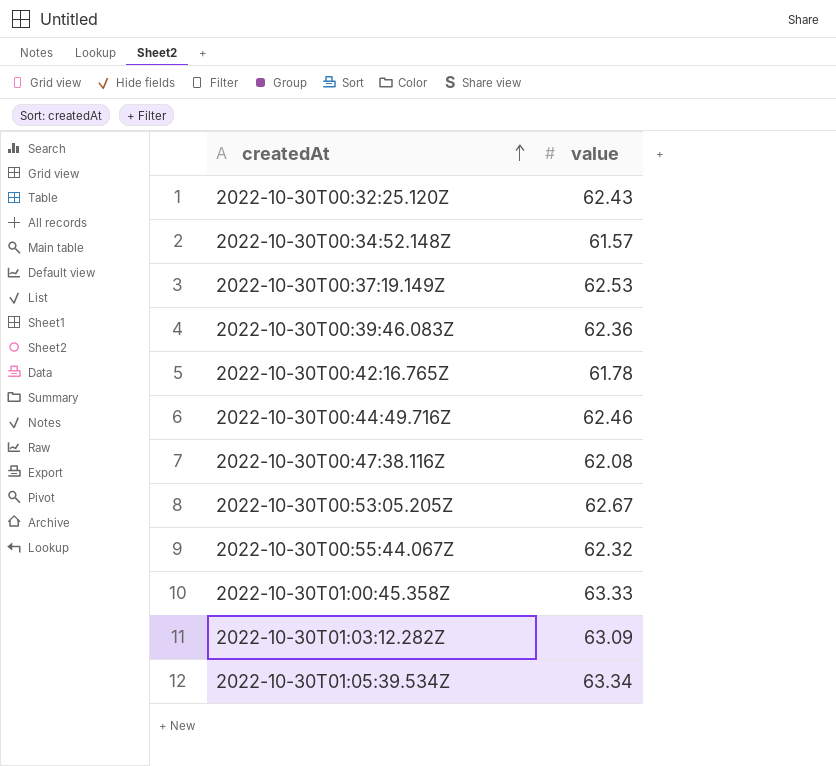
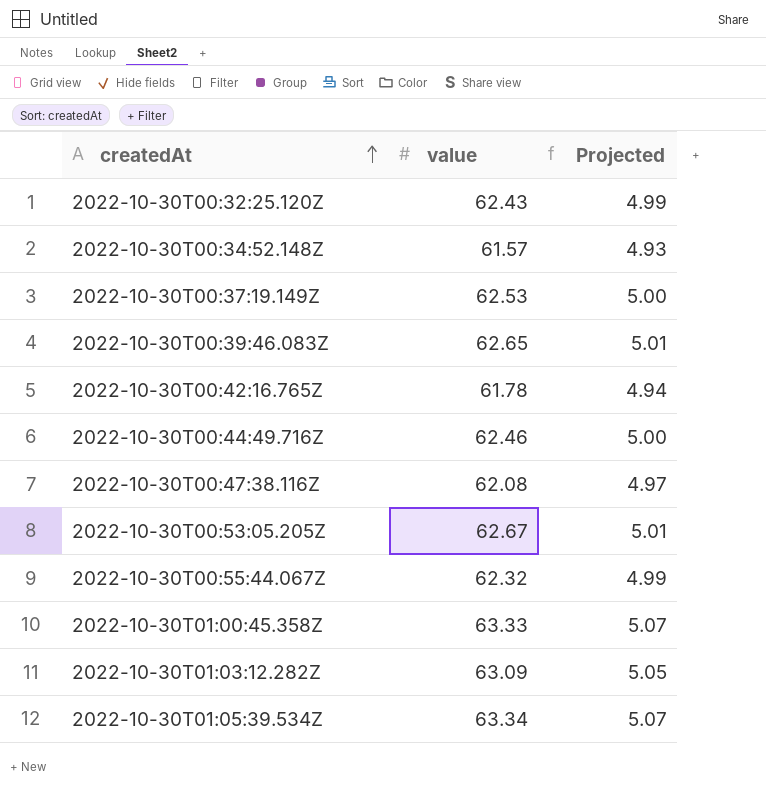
column Projected | formula: none -> [value] * 0.08
2022-10-30T00:39:46.083Z | value: 62.36 -> 62.65

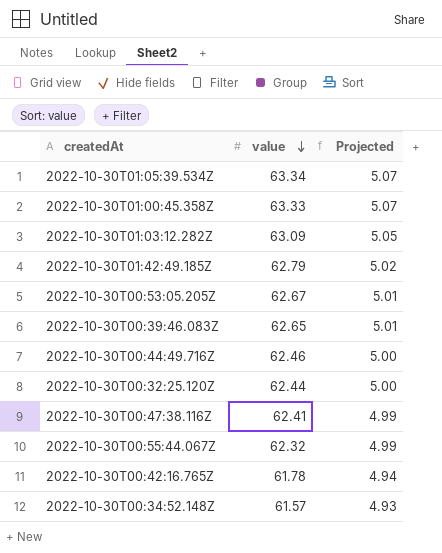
row order: createdAt ascending -> value descending
row 2022-10-30T00:37:19.149Z: 62.53 | 5.00 -> none
row 2022-10-30T01:42:49.185Z: none -> 62.79 | 5.02
2022-10-30T00:32:25.120Z | value: 62.43 -> 62.44
2022-10-30T00:32:25.120Z | Projected: 4.99 -> 5.00
2022-10-30T00:47:38.116Z | value: 62.08 -> 62.41
2022-10-30T00:47:38.116Z | Projected: 4.97 -> 4.99

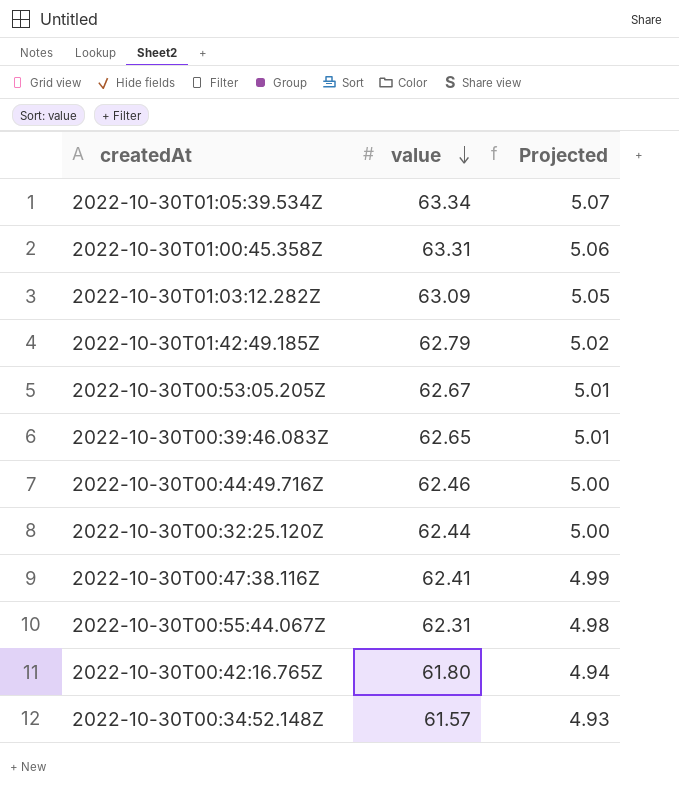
2022-10-30T01:00:45.358Z | value: 63.33 -> 63.31
2022-10-30T01:00:45.358Z | Projected: 5.07 -> 5.06
2022-10-30T00:55:44.067Z | value: 62.32 -> 62.31
2022-10-30T00:55:44.067Z | Projected: 4.99 -> 4.98
2022-10-30T00:42:16.765Z | value: 61.78 -> 61.80

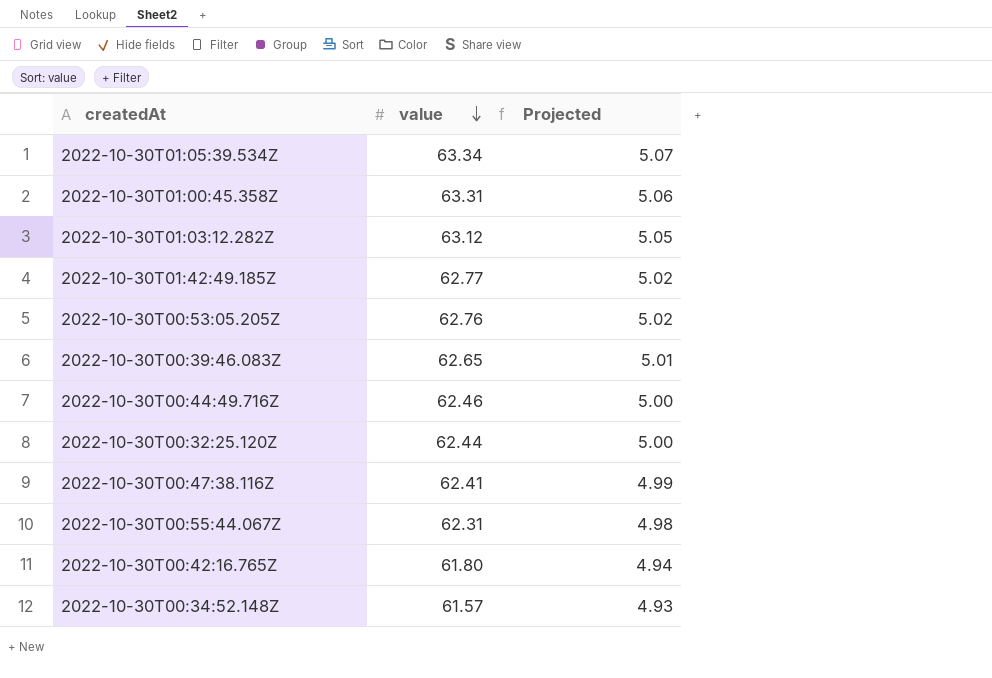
2022-10-30T01:03:12.282Z | value: 63.09 -> 63.12
2022-10-30T01:42:49.185Z | value: 62.79 -> 62.77
2022-10-30T00:53:05.205Z | value: 62.67 -> 62.76
2022-10-30T00:53:05.205Z | Projected: 5.01 -> 5.02

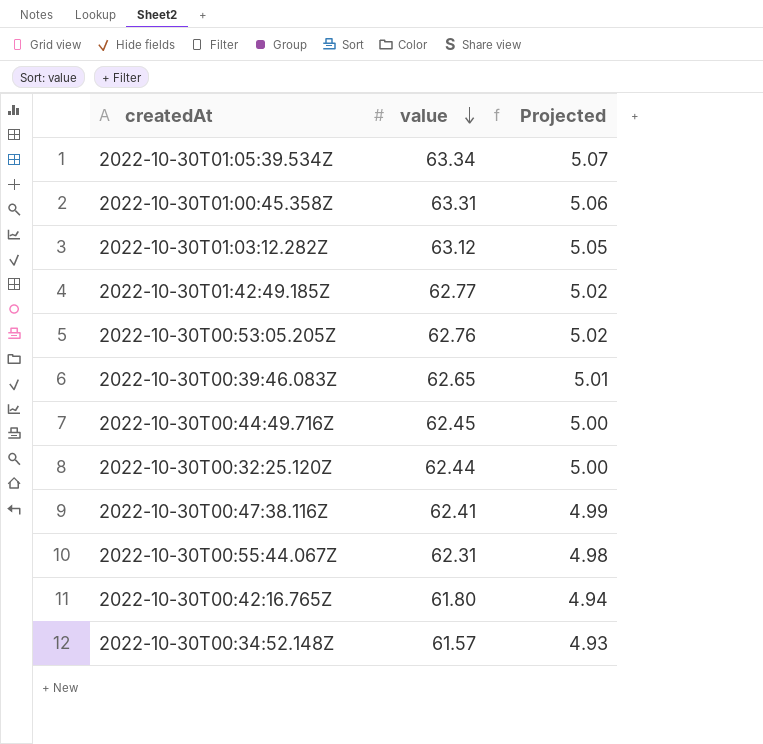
2022-10-30T00:44:49.716Z | value: 62.46 -> 62.45

